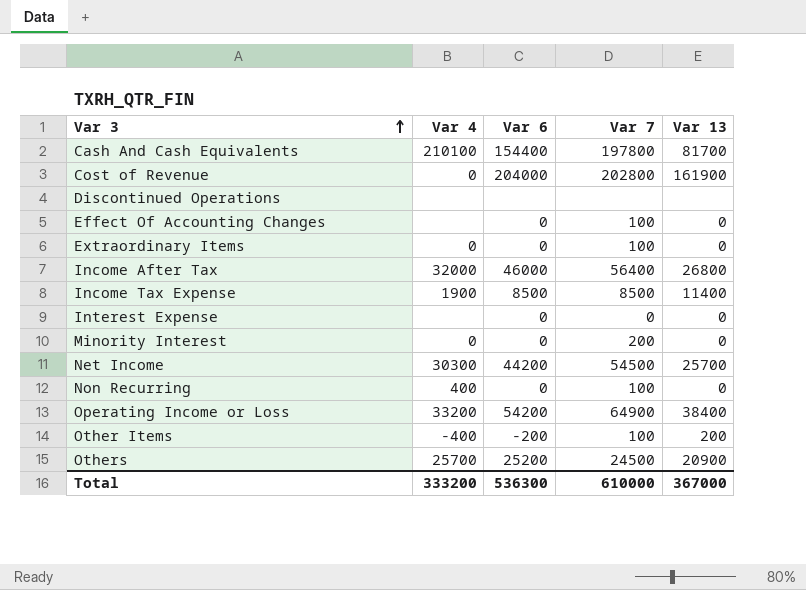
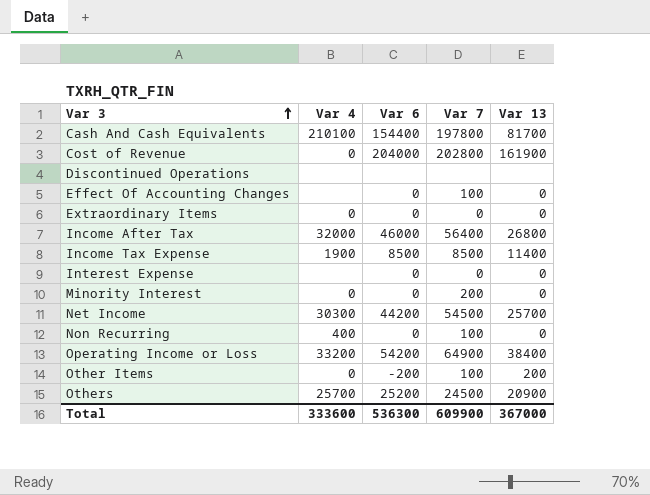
Extraordinary Items | Var 7: 100 -> 0
Other Items | Var 4: -400 -> 0
Total | Var 4: 333200 -> 333600
Total | Var 7: 610000 -> 609900

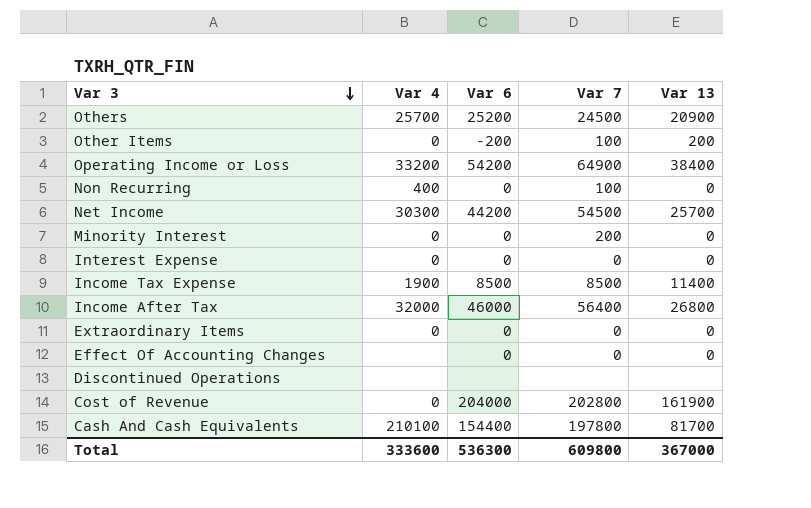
row order: Var 3 ascending -> Var 3 descending
Interest Expense | Var 4: none -> 0
Effect Of Accounting Changes | Var 7: 100 -> 0
Total | Var 7: 609900 -> 609800

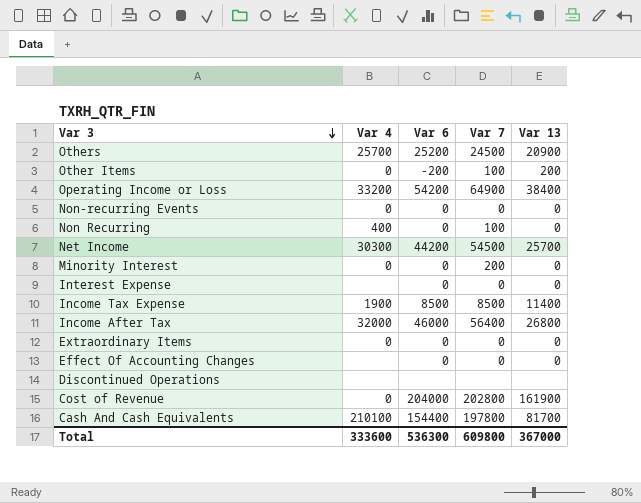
row Non-recurring Events: none -> 0 | 0 | 0 | 0
Interest Expense | Var 4: 0 -> none

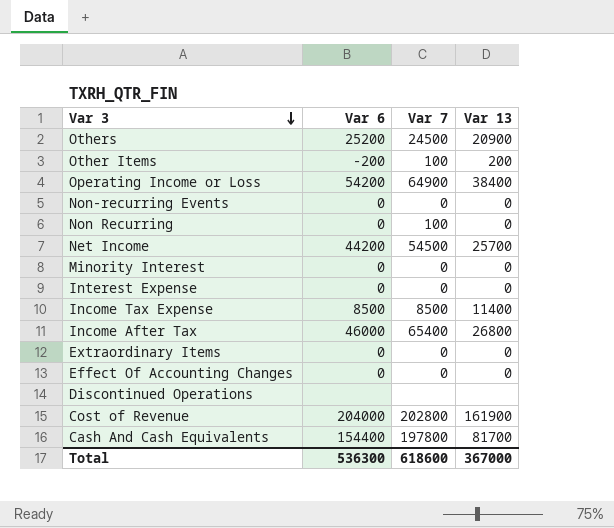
column Var 4 | position: 2 -> none
Minority Interest | Var 7: 200 -> 0
Income After Tax | Var 7: 56400 -> 65400
Total | Var 7: 609800 -> 618600

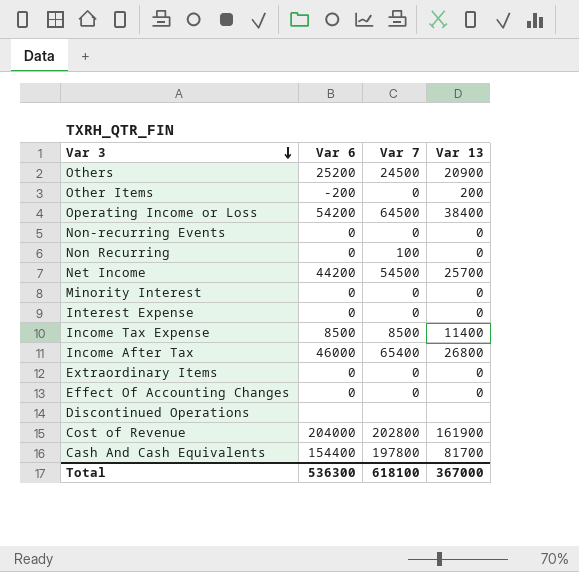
Other Items | Var 7: 100 -> 0
Operating Income or Loss | Var 7: 64900 -> 64500
Total | Var 7: 618600 -> 618100

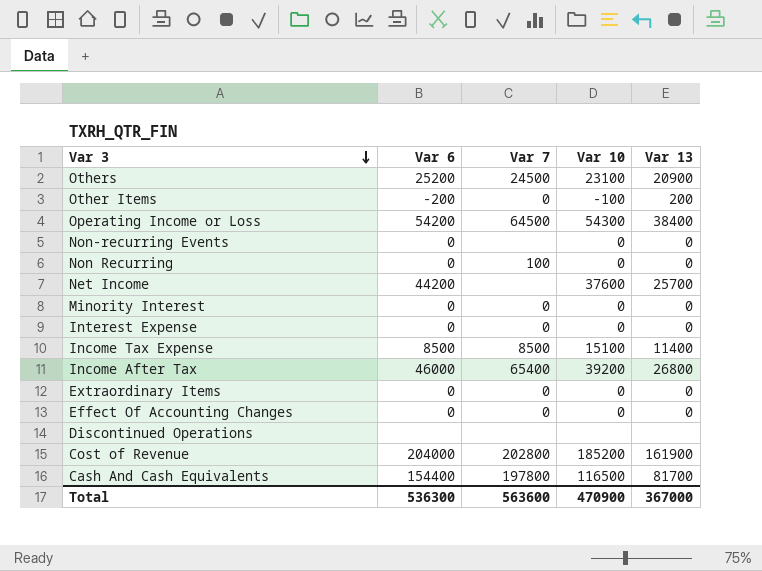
column Var 10 | position: none -> 4
Non-recurring Events | Var 7: 0 -> none
Net Income | Var 7: 54500 -> none
Total | Var 7: 618100 -> 563600

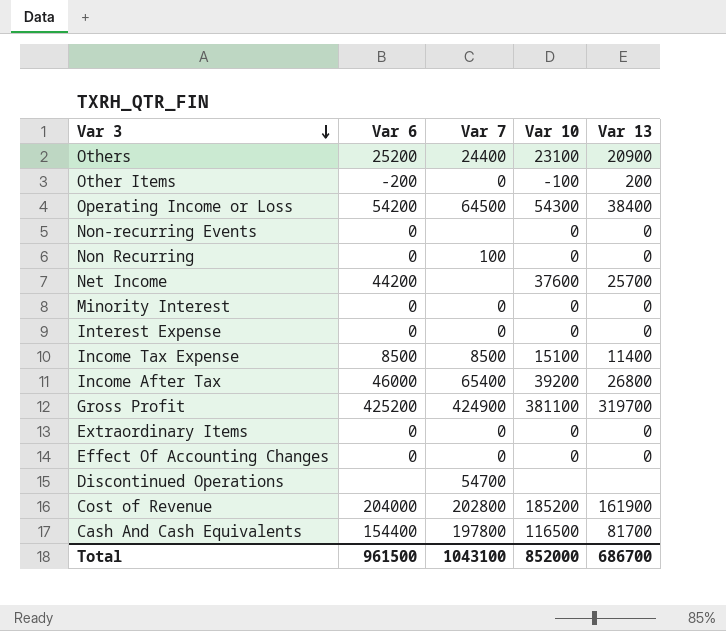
Others | Var 7: 24500 -> 24400
row Gross Profit: none -> 425200 | 424900 | 381100 | 319700
Discontinued Operations | Var 7: none -> 54700
Total | Var 6: 536300 -> 961500
Total | Var 7: 563600 -> 1043100
Total | Var 10: 470900 -> 852000
Total | Var 13: 367000 -> 686700

